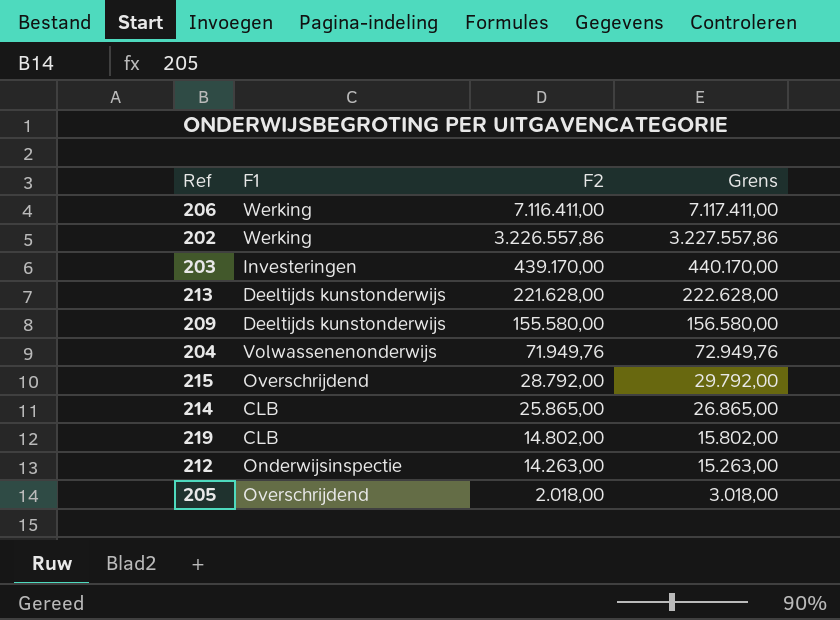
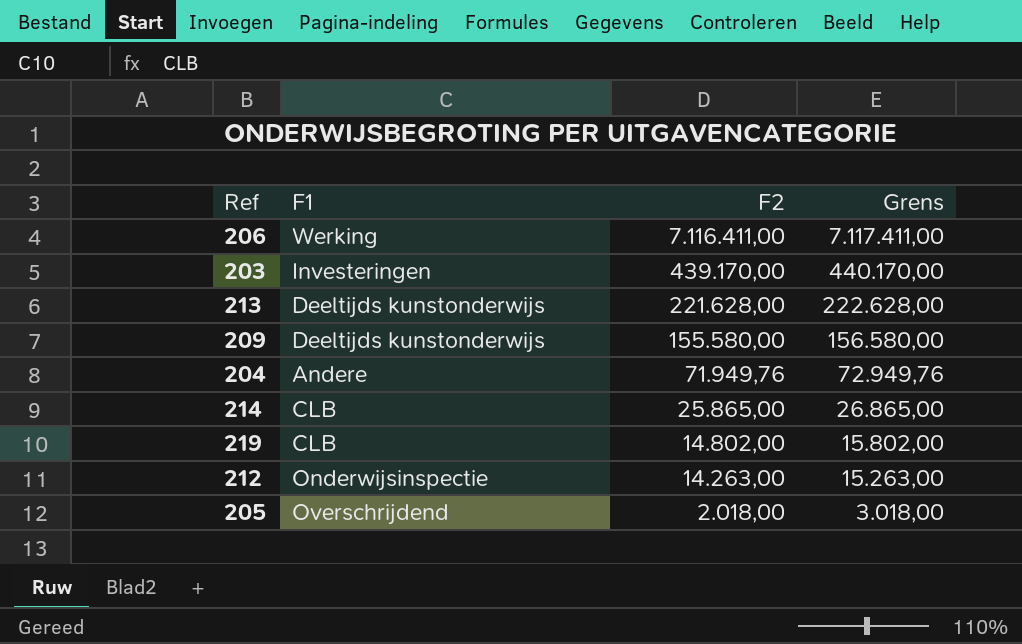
row 202: Werking | 3.226.557,86 | 3.227.557,86 -> none
row 215: Overschrijdend | 28.792,00 | 29.792,00 -> none
204 | F1: Volwassenenonderwijs -> Andere

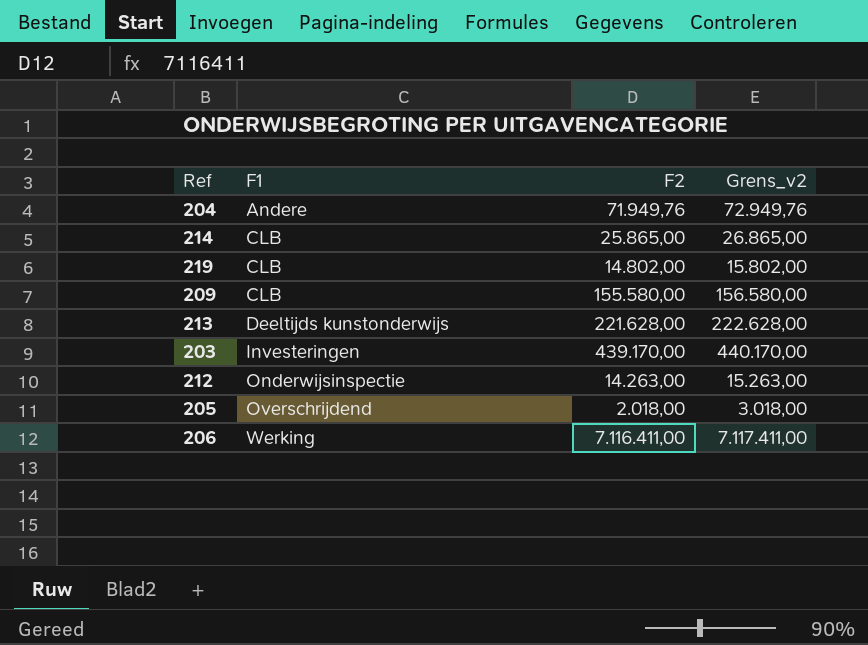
row order: F2 descending -> F1 ascending
column name: Grens -> Grens_v2
209 | F1: Deeltijds kunstonderwijs -> CLB

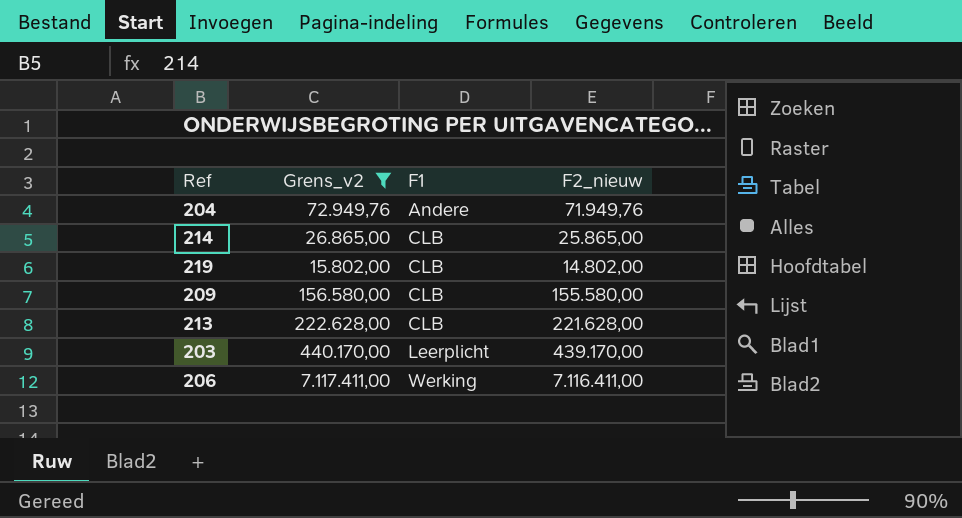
filter: none -> Grens_v2 >= 15.802,00
column Grens_v2 | position: 4 -> 2
column name: F2 -> F2_nieuw
213 | F1: Deeltijds kunstonderwijs -> CLB
203 | F1: Investeringen -> Leerplicht

